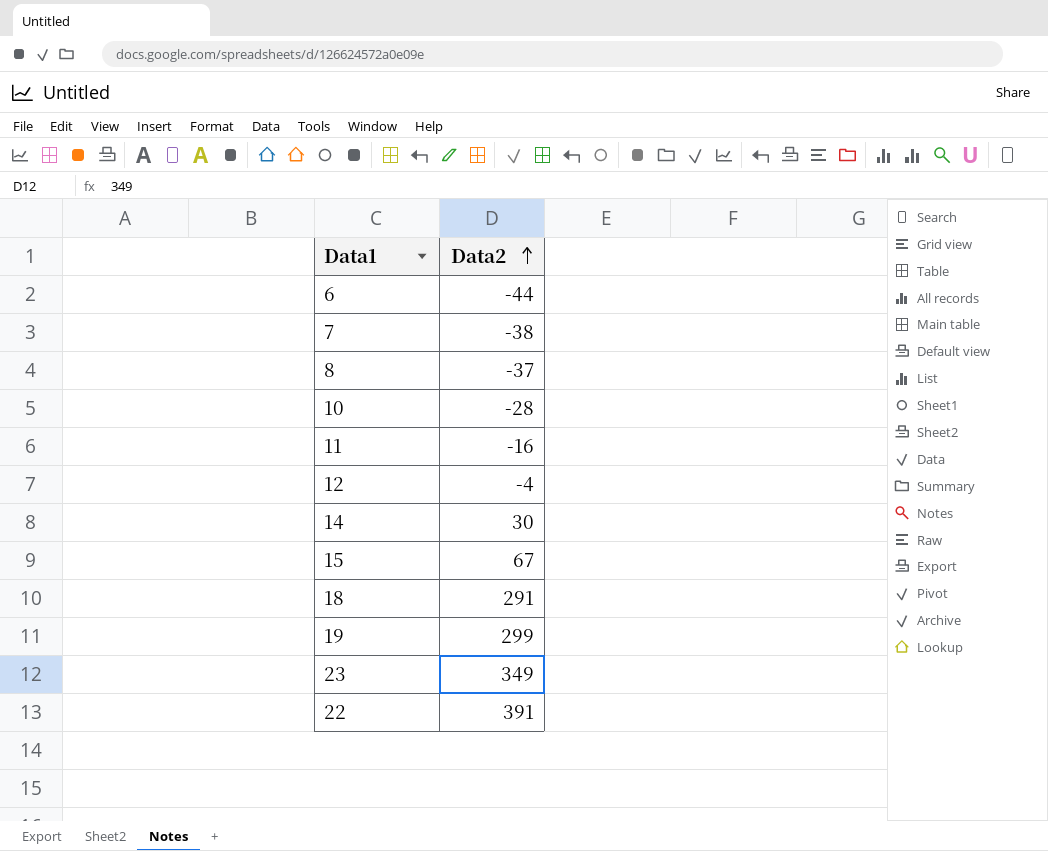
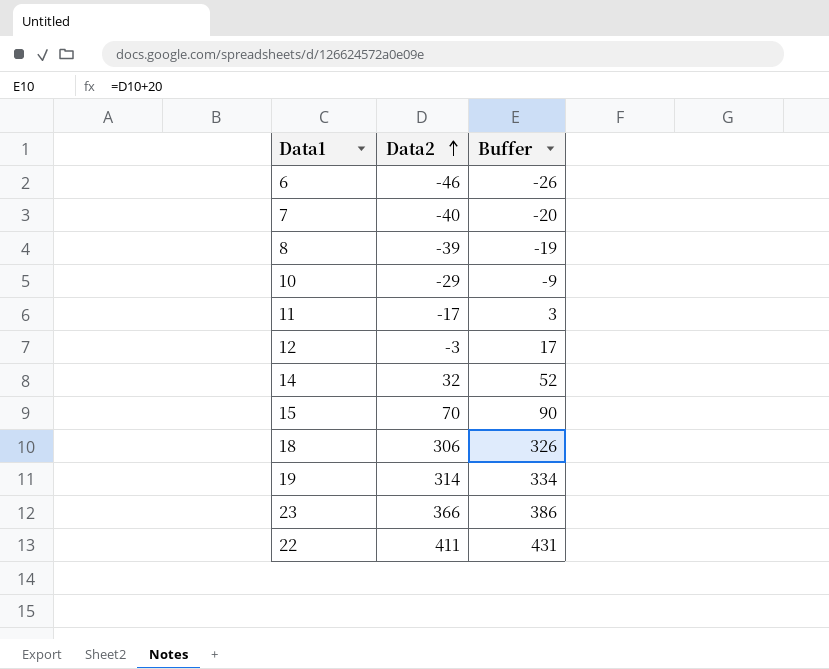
column Buffer | formula: none -> [Data2] + 20
6 | Data2: -44 -> -46
7 | Data2: -38 -> -40
8 | Data2: -37 -> -39
10 | Data2: -28 -> -29
11 | Data2: -16 -> -17
12 | Data2: -4 -> -3
14 | Data2: 30 -> 32
15 | Data2: 67 -> 70
18 | Data2: 291 -> 306
19 | Data2: 299 -> 314
23 | Data2: 349 -> 366
22 | Data2: 391 -> 411

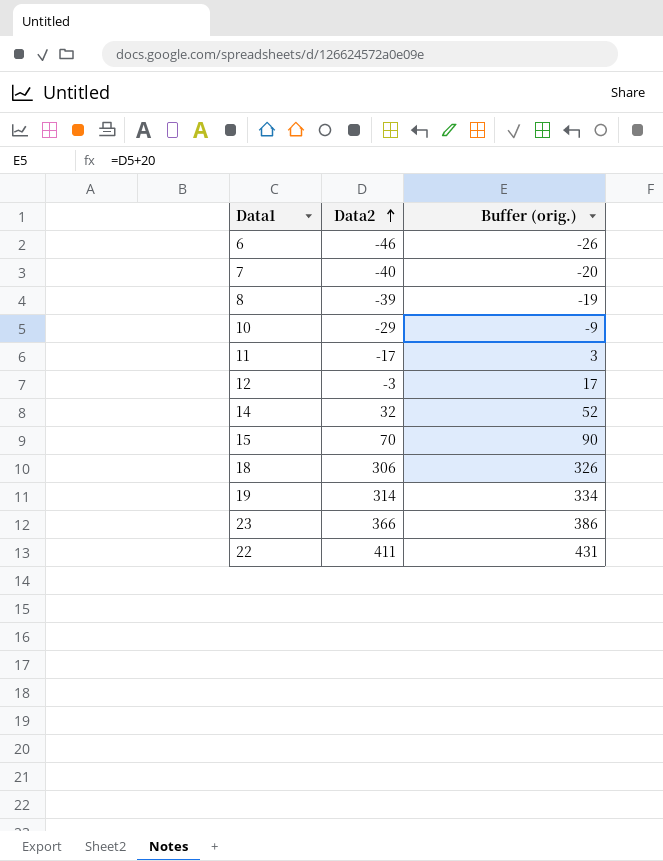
column name: Buffer -> Buffer (orig.)

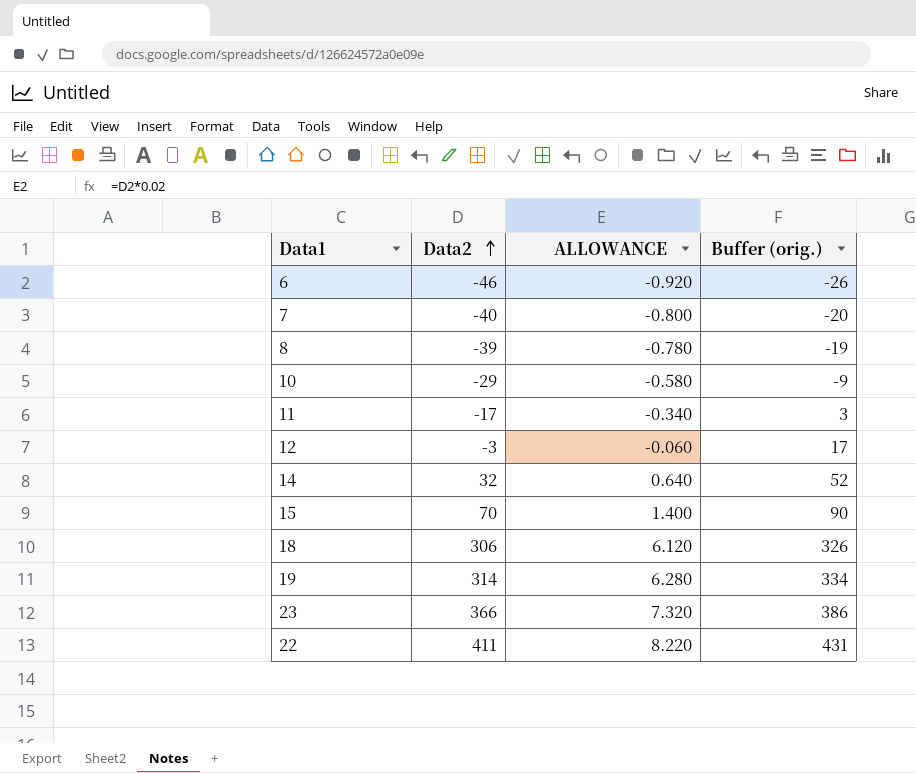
column ALLOWANCE | formula: none -> [Data2] * 0.02

